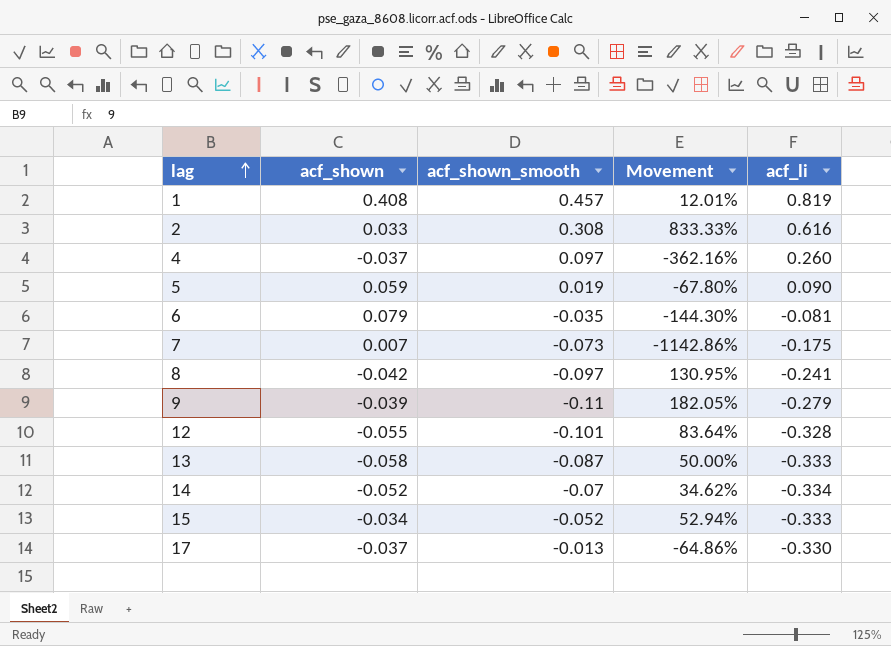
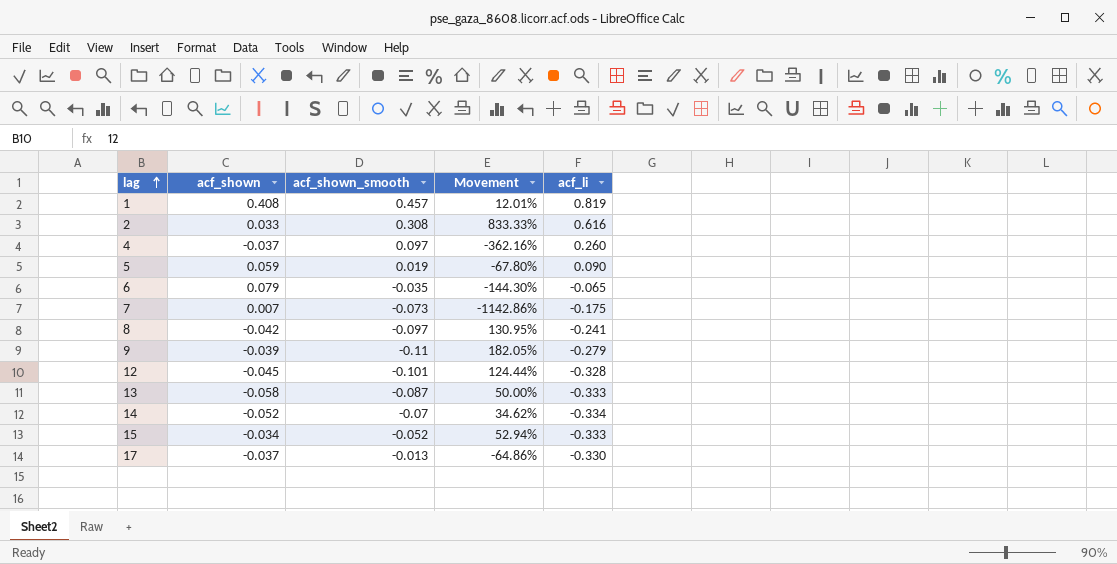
6 | acf_li: -0.081 -> -0.065
12 | acf_shown: -0.055 -> -0.045
12 | Movement: 83.64% -> 124.44%

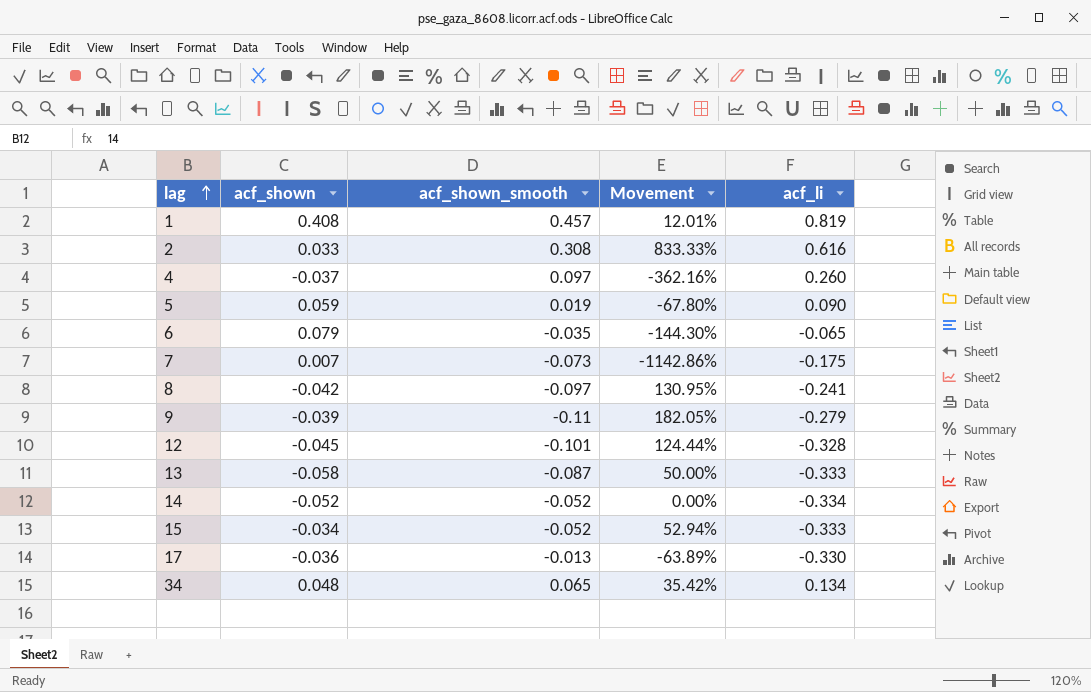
14 | acf_shown_smooth: -0.07 -> -0.052
14 | Movement: 34.62% -> 0.00%
17 | acf_shown: -0.037 -> -0.036
17 | Movement: -64.86% -> -63.89%
row 34: none -> 0.048 | 0.065 | 35.42% | 0.134

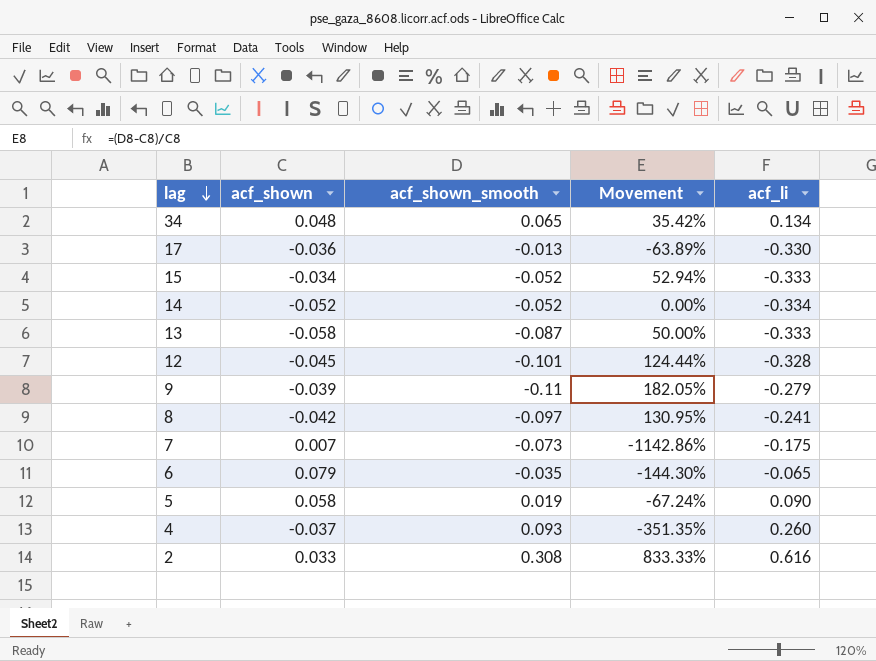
row order: lag ascending -> lag descending
row 1: 0.408 | 0.457 | 12.01% | 0.819 -> none
5 | acf_shown: 0.059 -> 0.058
5 | Movement: -67.80% -> -67.24%
4 | acf_shown_smooth: 0.097 -> 0.093
4 | Movement: -362.16% -> -351.35%

